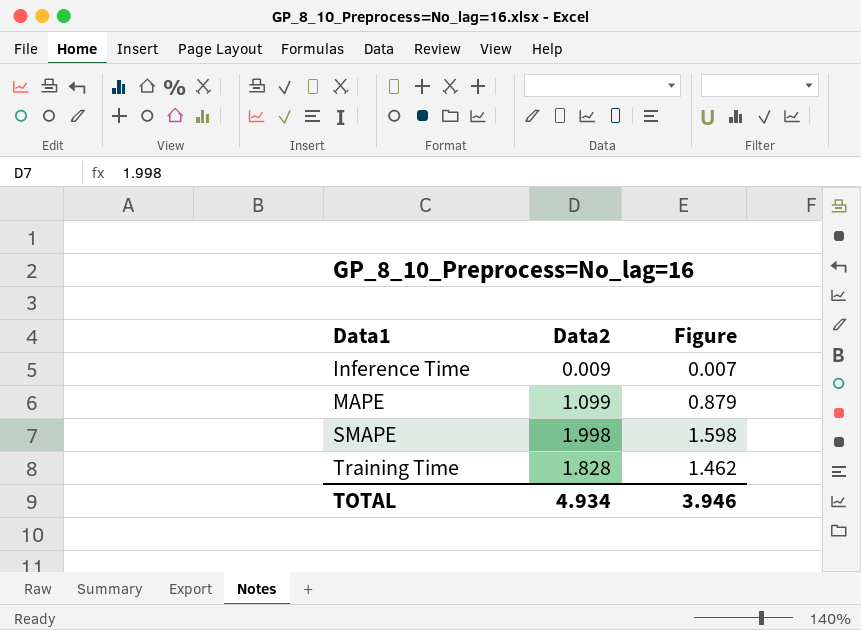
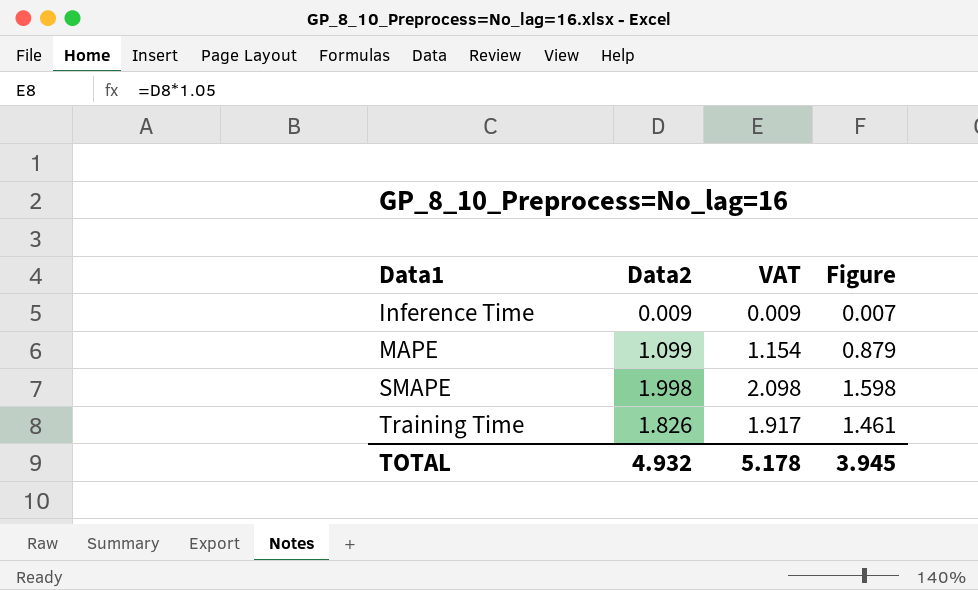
column VAT | formula: none -> [Data2] * 1.05
Training Time | Data2: 1.828 -> 1.826
Training Time | Figure: 1.462 -> 1.461
TOTAL | Data2: 4.934 -> 4.932
TOTAL | Figure: 3.946 -> 3.945

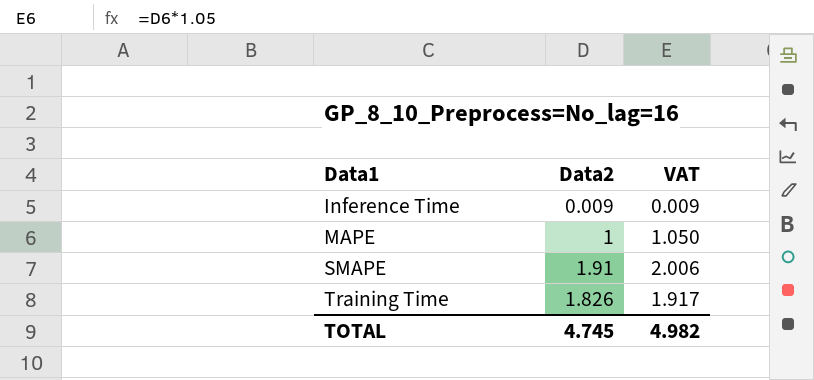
column Figure | formula: [Data2] * 0.8 -> none
MAPE | Data2: 1.099 -> 1
MAPE | VAT: 1.154 -> 1.050
SMAPE | Data2: 1.998 -> 1.91
SMAPE | VAT: 2.098 -> 2.006
TOTAL | Data2: 4.932 -> 4.745
TOTAL | VAT: 5.178 -> 4.982

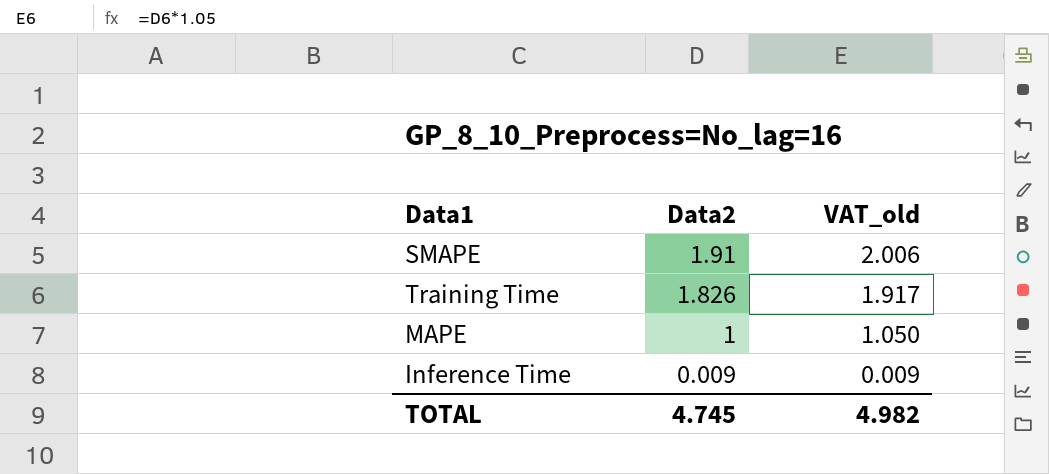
row order: Data1 ascending -> Data2 descending
column name: VAT -> VAT_old

